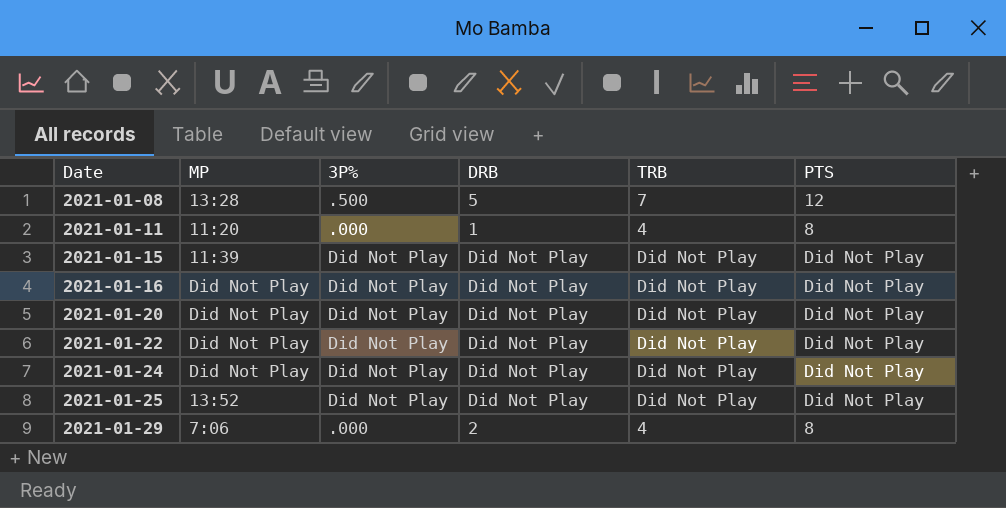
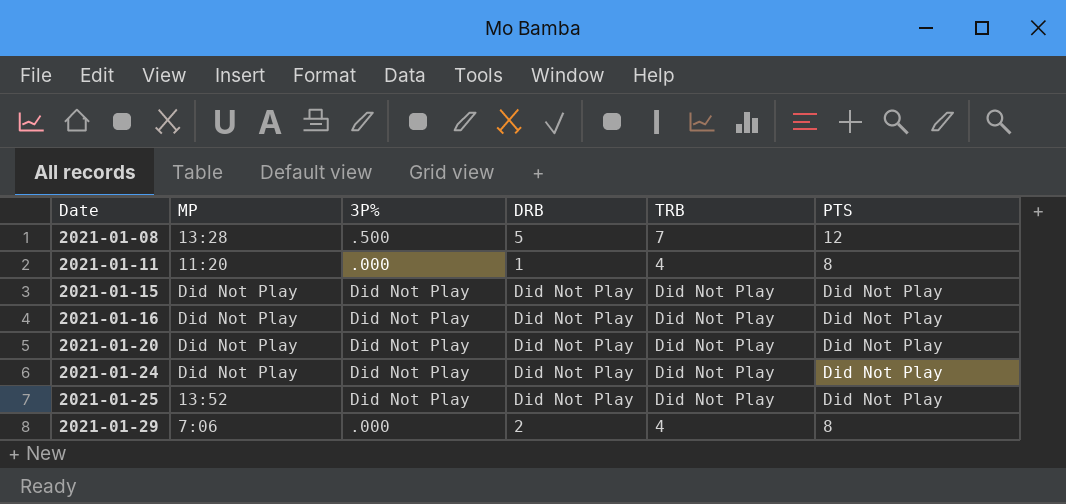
row 2021-01-22: Did Not Play | Did Not Play | Did Not Play | Did Not Play | Did Not Play -> none
2021-01-15 | MP: 11:39 -> Did Not Play

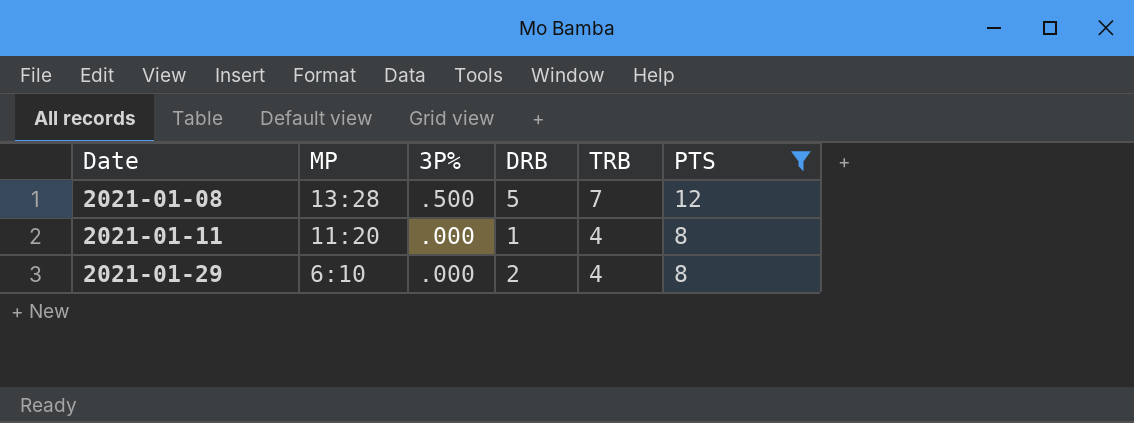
filter: none -> PTS != Did Not Play
2021-01-29 | MP: 7:06 -> 6:10

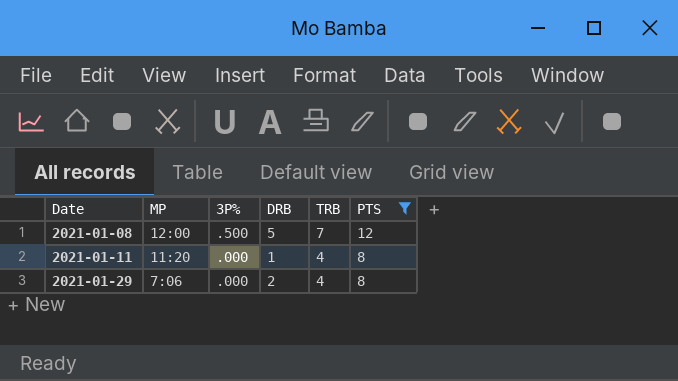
2021-01-08 | MP: 13:28 -> 12:00
2021-01-29 | MP: 6:10 -> 7:06

